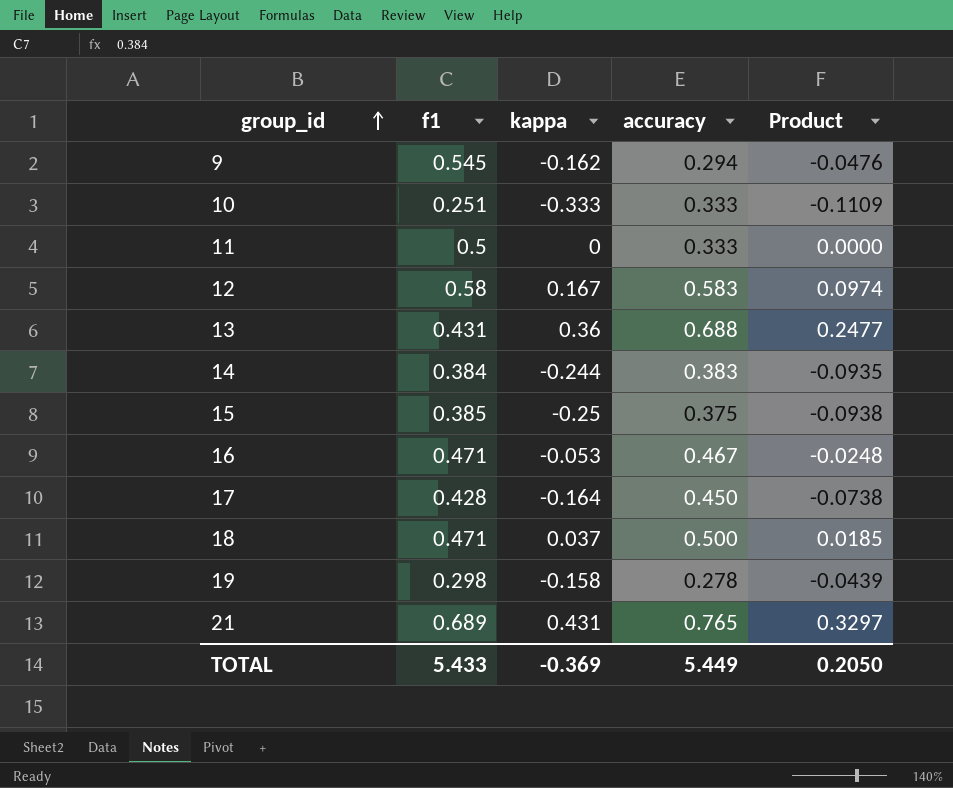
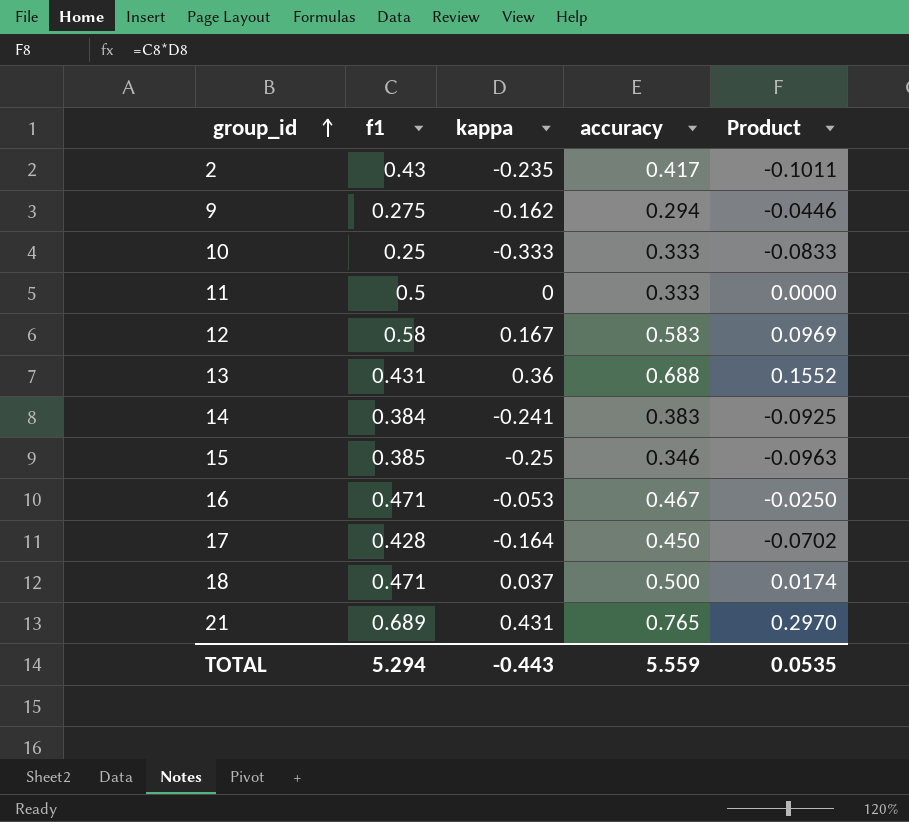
column Product | formula: [kappa] * [accuracy] -> [f1] * [kappa]
row 19: 0.298 | -0.158 | 0.278 | -0.0439 -> none
row 2: none -> 0.43 | -0.235 | 0.417 | -0.1011
9 | f1: 0.545 -> 0.275
10 | f1: 0.251 -> 0.25
14 | kappa: -0.244 -> -0.241
15 | accuracy: 0.375 -> 0.346
TOTAL | f1: 5.433 -> 5.294
TOTAL | kappa: -0.369 -> -0.443
TOTAL | accuracy: 5.449 -> 5.559
TOTAL | Product: 0.2050 -> 0.0535

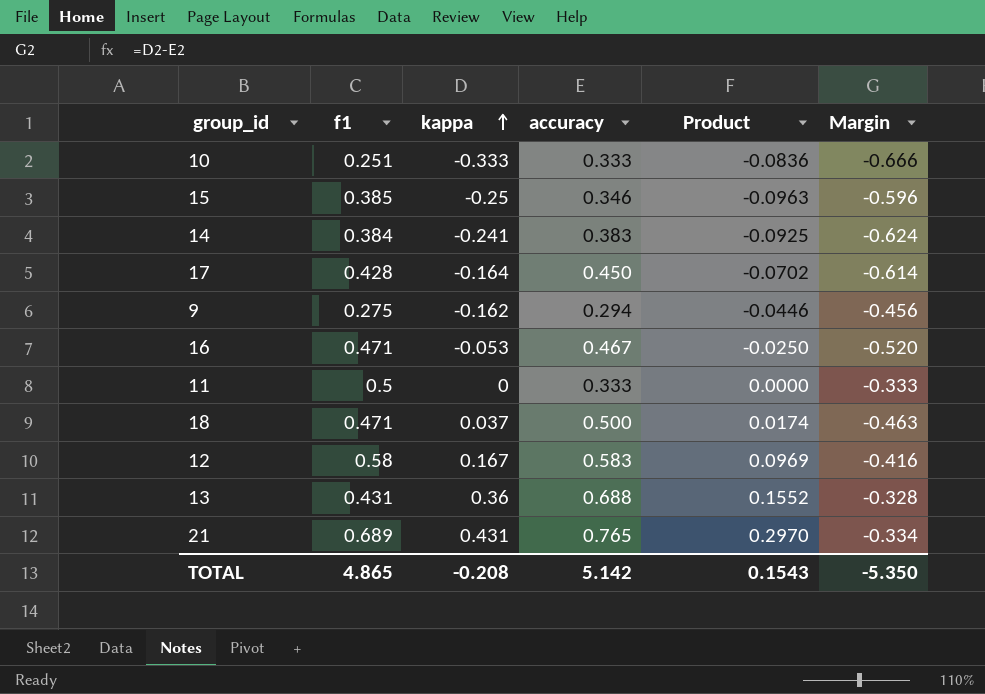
row order: group_id ascending -> kappa ascending
column Margin | formula: none -> [kappa] - [accuracy]
row 2: 0.43 | -0.235 | 0.417 | -0.1011 -> none
10 | f1: 0.25 -> 0.251
10 | Product: -0.0833 -> -0.0836
TOTAL | f1: 5.294 -> 4.865
TOTAL | kappa: -0.443 -> -0.208
TOTAL | accuracy: 5.559 -> 5.142
TOTAL | Product: 0.0535 -> 0.1543

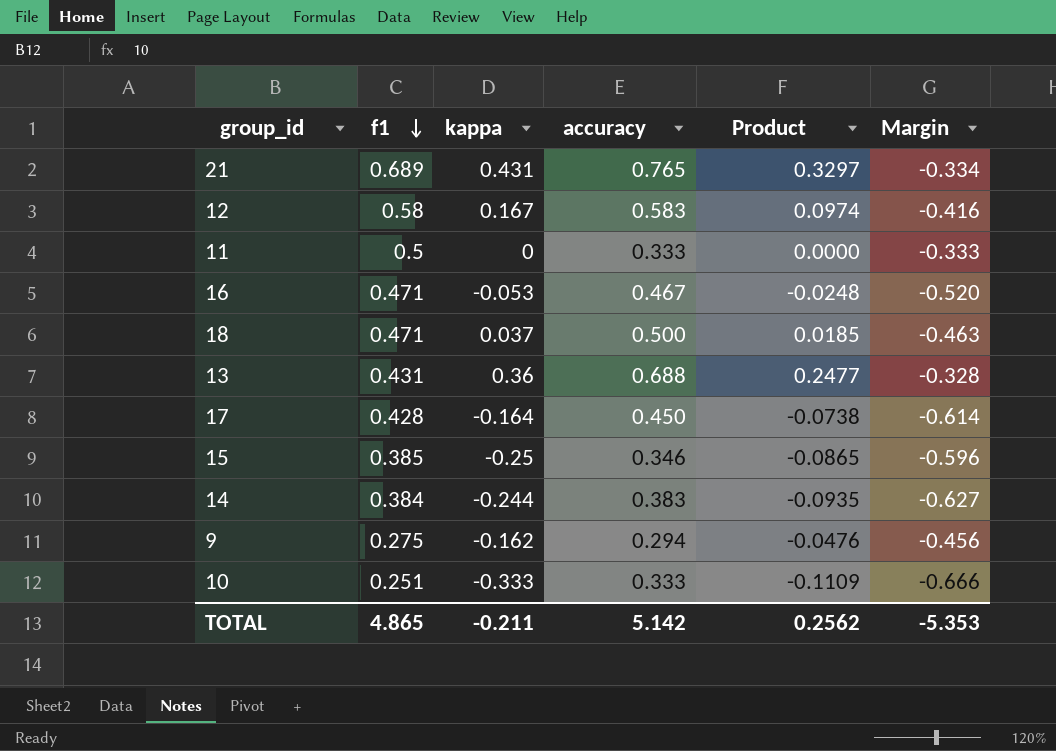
row order: kappa ascending -> f1 descending
column Product | formula: [f1] * [kappa] -> [kappa] * [accuracy]
14 | kappa: -0.241 -> -0.244
14 | Margin: -0.624 -> -0.627
TOTAL | kappa: -0.208 -> -0.211
TOTAL | Product: 0.1543 -> 0.2562
TOTAL | Margin: -5.350 -> -5.353

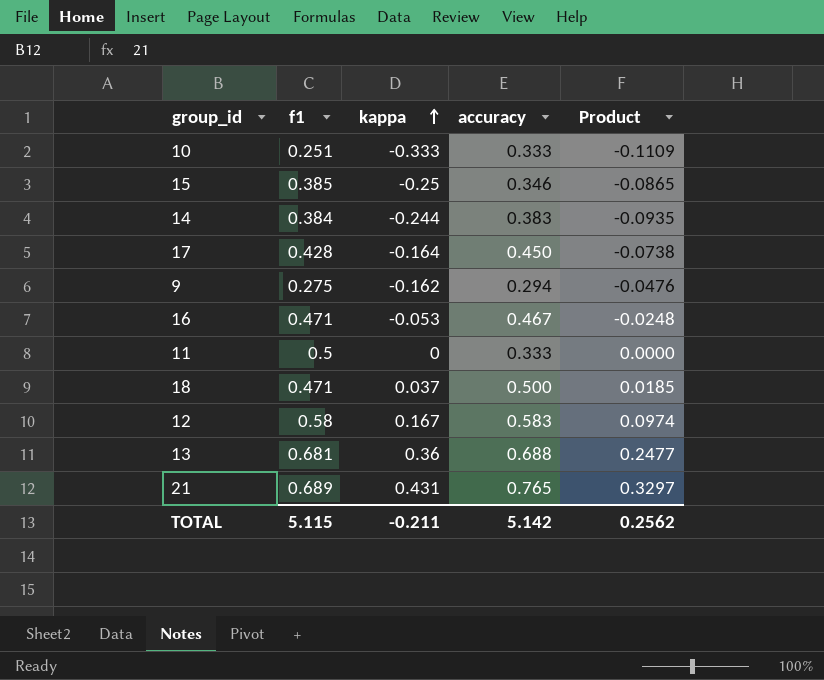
row order: f1 descending -> kappa ascending
column Margin | formula: [kappa] - [accuracy] -> none
13 | f1: 0.431 -> 0.681
TOTAL | f1: 4.865 -> 5.115

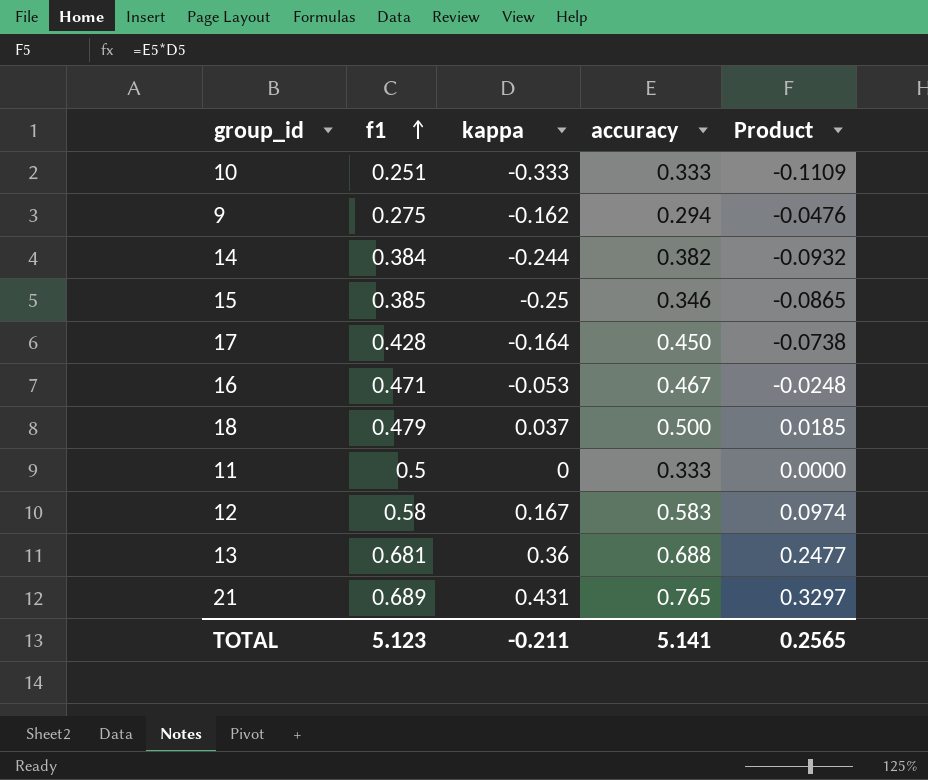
row order: kappa ascending -> f1 ascending
14 | accuracy: 0.383 -> 0.382
14 | Product: -0.0935 -> -0.0932
18 | f1: 0.471 -> 0.479
TOTAL | f1: 5.115 -> 5.123
TOTAL | accuracy: 5.142 -> 5.141
TOTAL | Product: 0.2562 -> 0.2565

